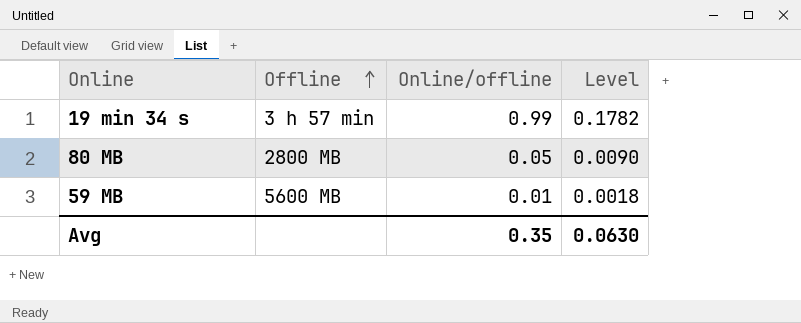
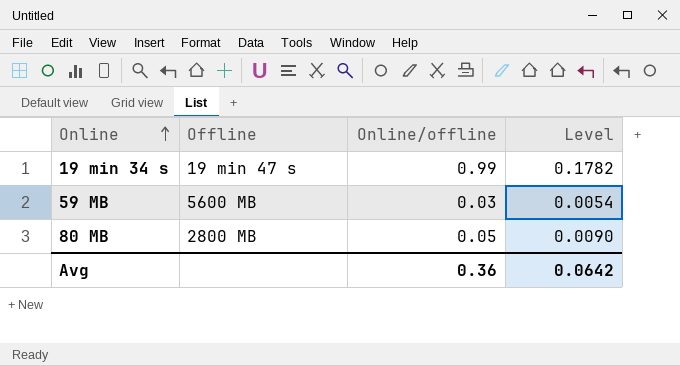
row order: Offline ascending -> Online ascending
19 min 34 s | Offline: 3 h 57 min -> 19 min 47 s
59 MB | Online/offline: 0.01 -> 0.03
59 MB | Level: 0.0018 -> 0.0054
Avg | Online/offline: 0.35 -> 0.36
Avg | Level: 0.0630 -> 0.0642

